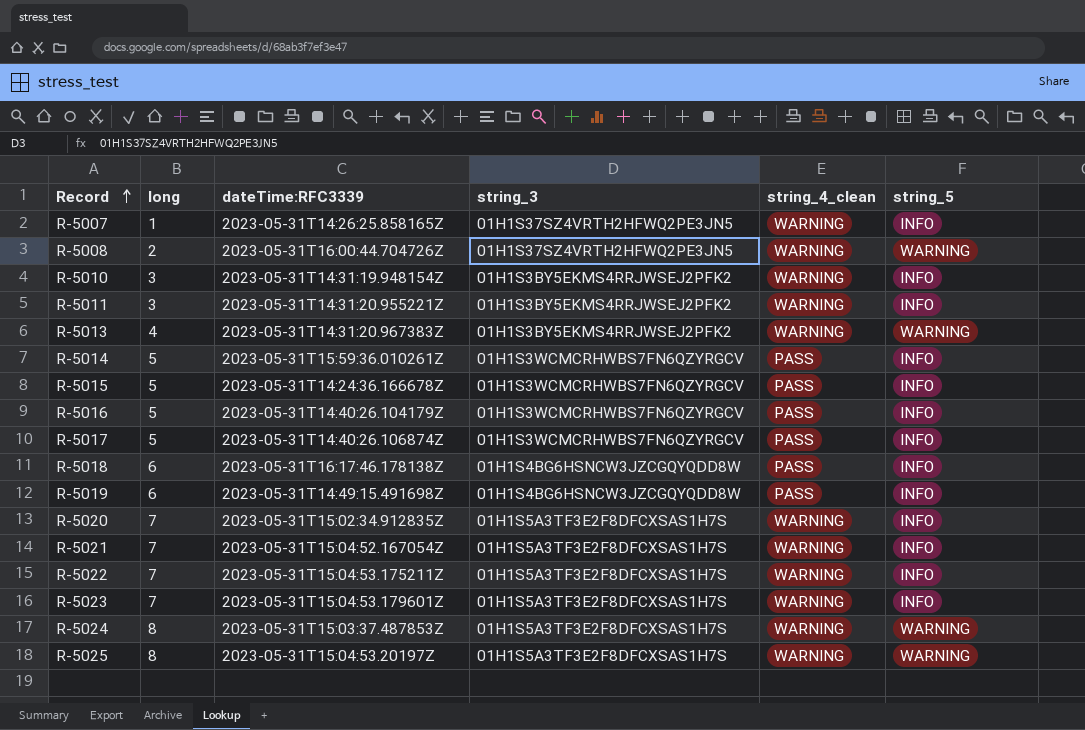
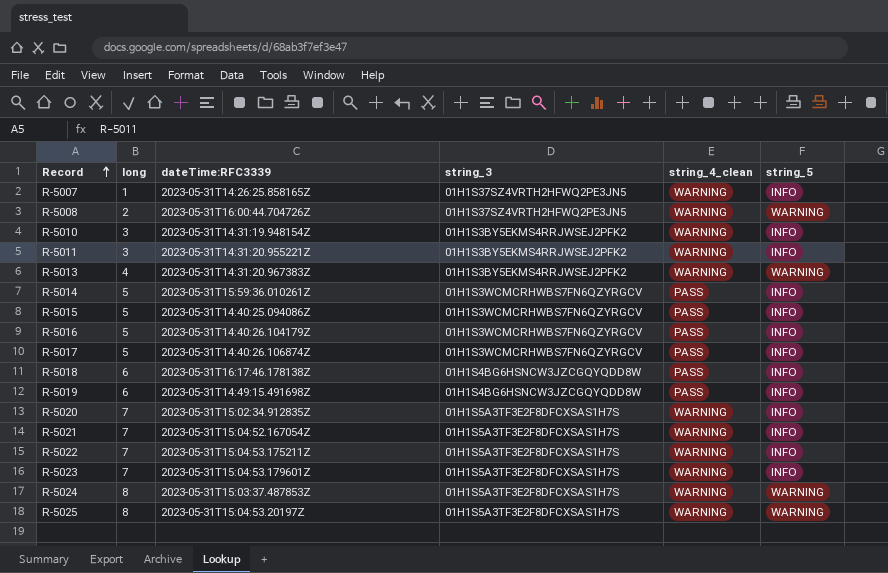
R-5015 | dateTime:RFC3339: 2023-05-31T14:24:36.166678Z -> 2023-05-31T14:40:25.094086Z

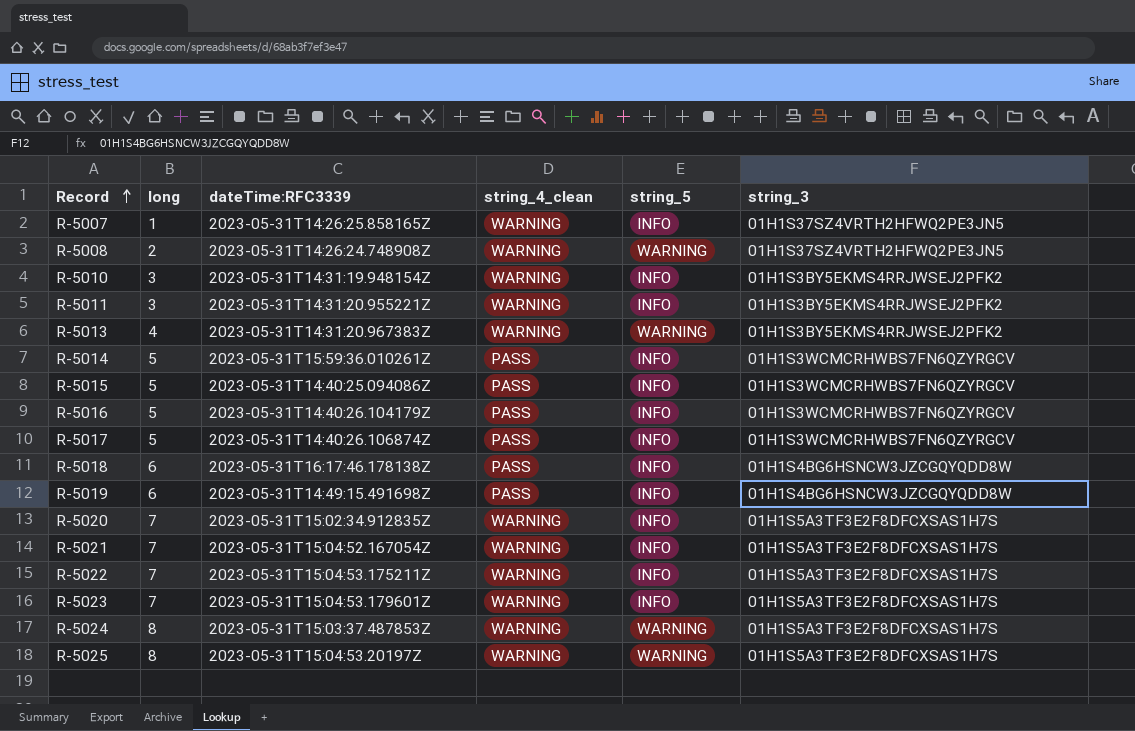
column string_3 | position: 4 -> 6
R-5008 | dateTime:RFC3339: 2023-05-31T16:00:44.704726Z -> 2023-05-31T14:26:24.748908Z

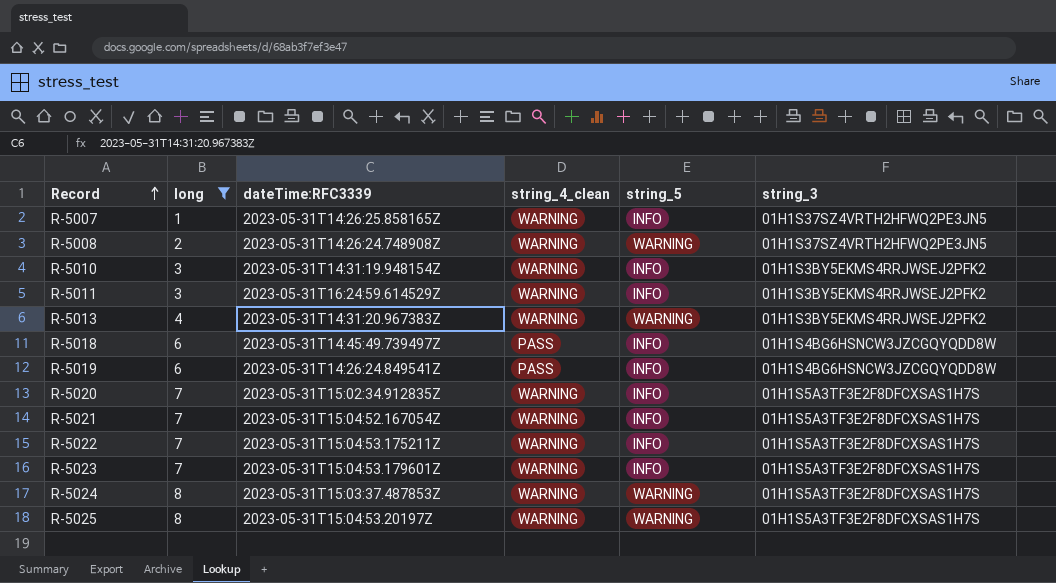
filter: none -> long != 5
R-5011 | dateTime:RFC3339: 2023-05-31T14:31:20.955221Z -> 2023-05-31T16:24:59.614529Z
R-5018 | dateTime:RFC3339: 2023-05-31T16:17:46.178138Z -> 2023-05-31T14:45:49.739497Z
R-5019 | dateTime:RFC3339: 2023-05-31T14:49:15.491698Z -> 2023-05-31T14:26:24.849541Z

